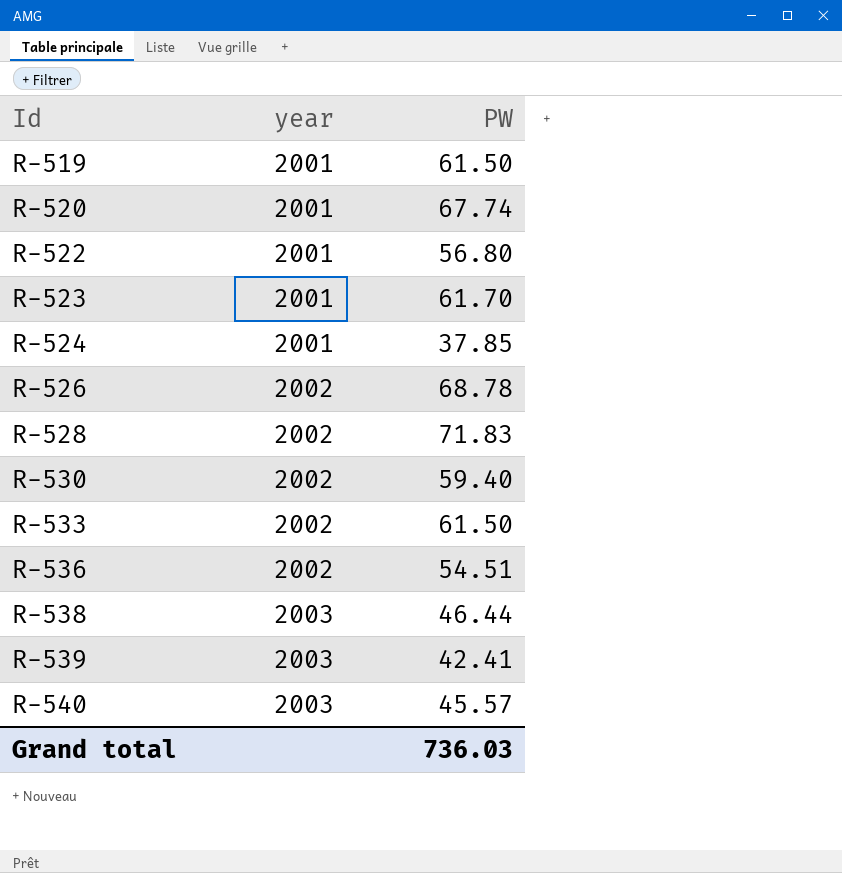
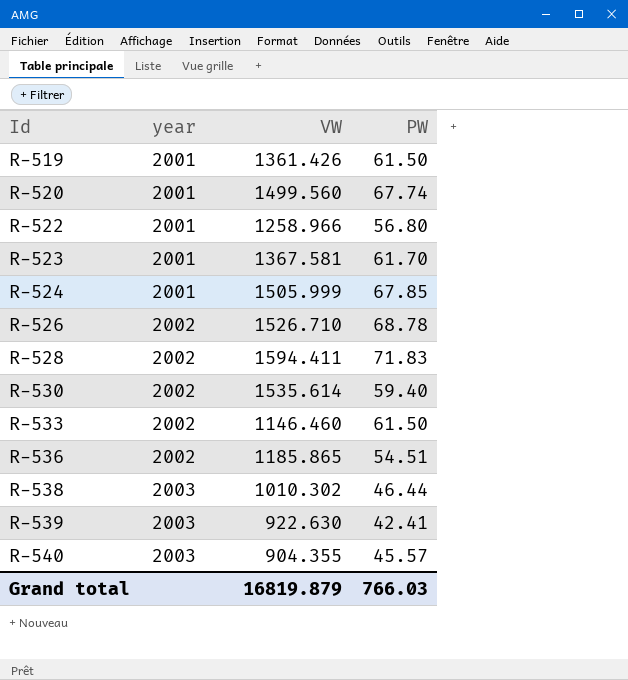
column VW | position: none -> 3
R-524 | PW: 37.85 -> 67.85
Grand total | PW: 736.03 -> 766.03

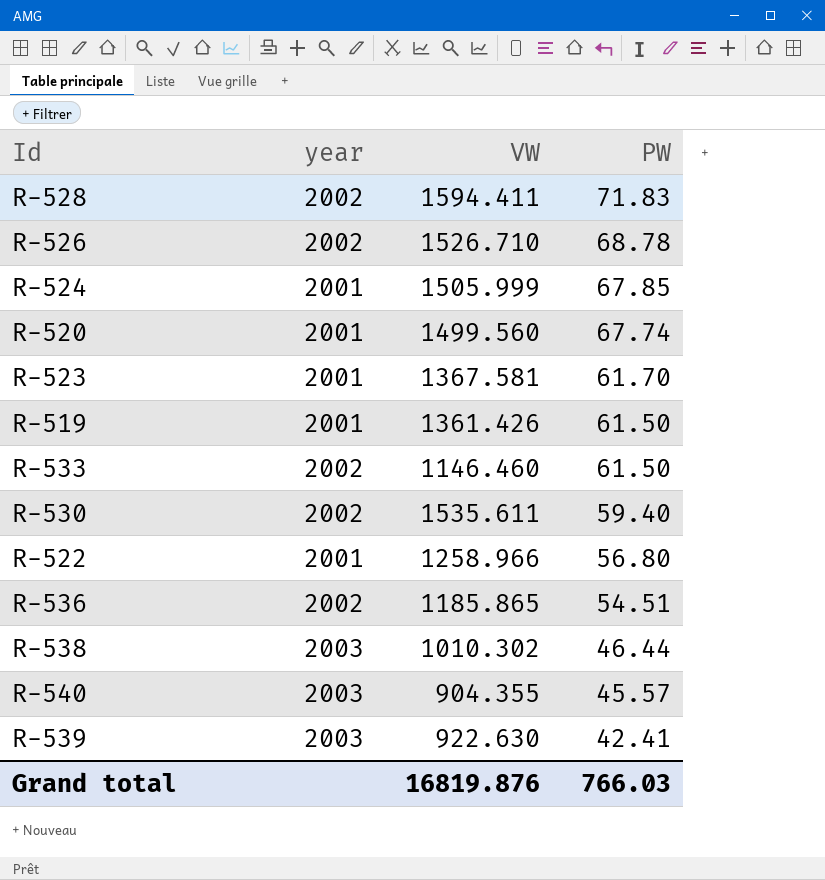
row order: Id ascending -> PW descending
R-530 | VW: 1535.614 -> 1535.611
Grand total | VW: 16819.879 -> 16819.876

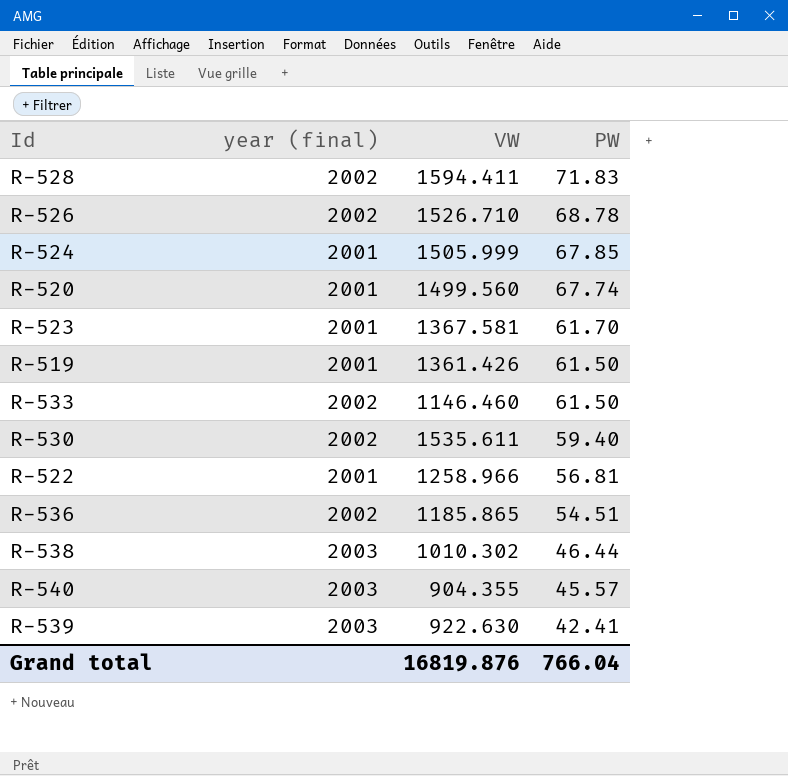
column name: year -> year (final)
R-522 | PW: 56.80 -> 56.81
Grand total | PW: 766.03 -> 766.04

